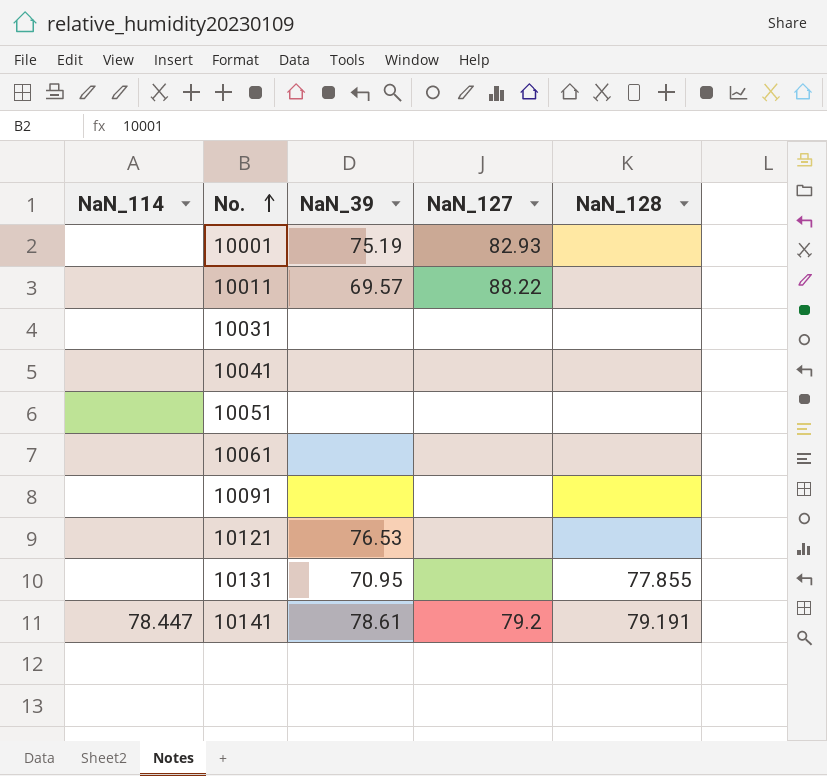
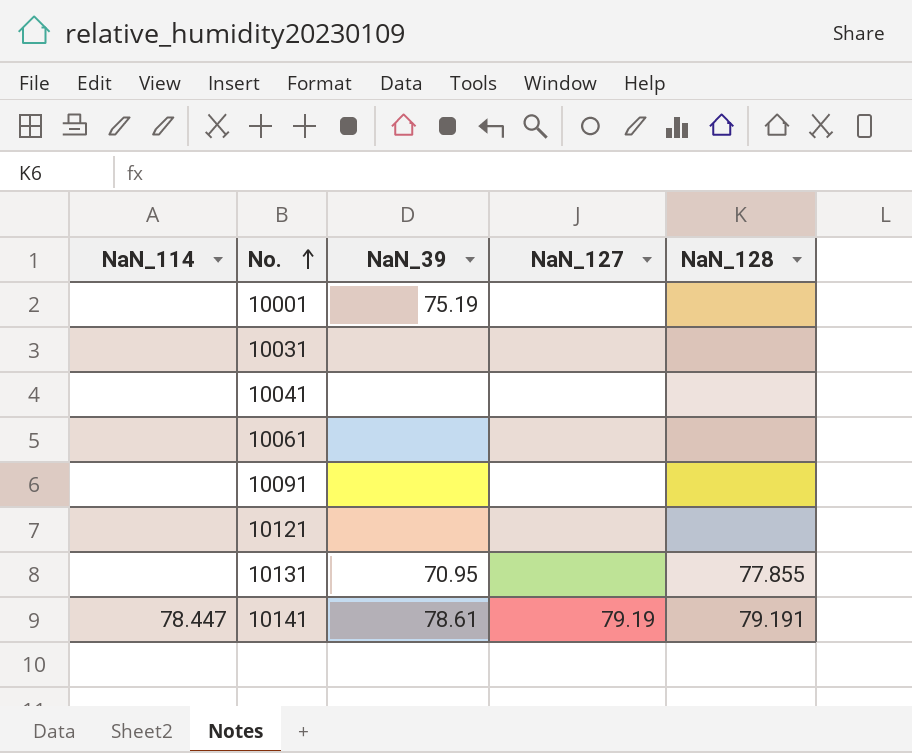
row 10011: none | 69.57 | 88.22 | none -> none
row 10051: none | none | none | none -> none
10001 | NaN_127: 82.93 -> none
10121 | NaN_39: 76.53 -> none
10141 | NaN_127: 79.2 -> 79.19

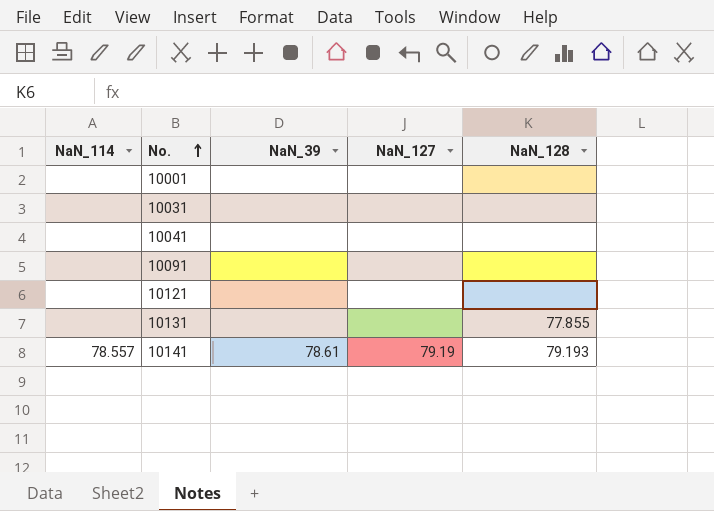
row 10061: none | none | none | none -> none
10001 | NaN_39: 75.19 -> none
10131 | NaN_39: 70.95 -> none
10141 | NaN_114: 78.447 -> 78.557
10141 | NaN_128: 79.191 -> 79.193

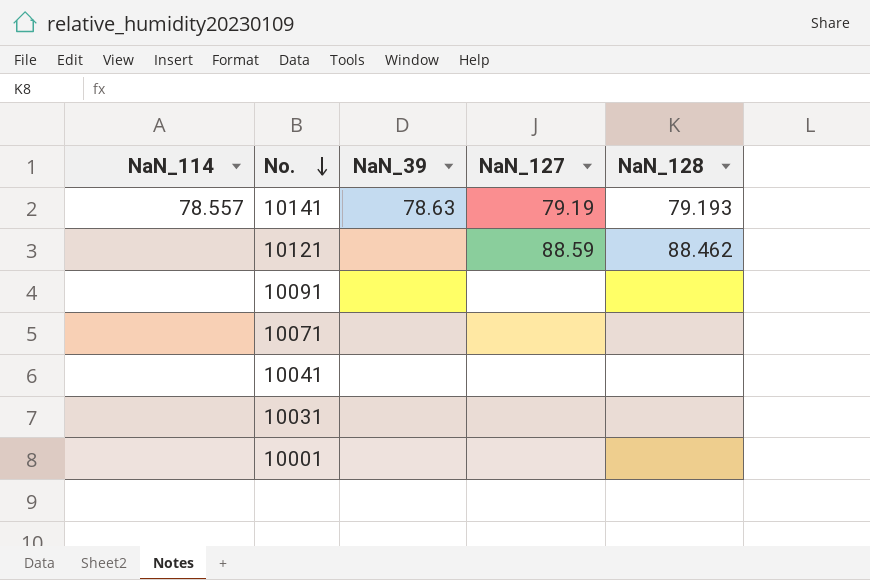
row order: No. ascending -> No. descending
row 10131: none | none | none | 77.855 -> none
10141 | NaN_39: 78.61 -> 78.63
10121 | NaN_127: none -> 88.59
10121 | NaN_128: none -> 88.462
row 10071: none -> none | none | none | none

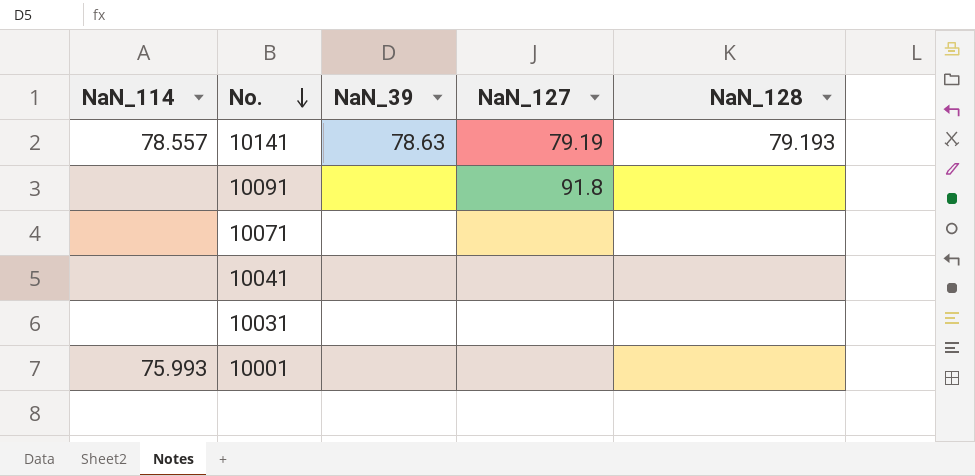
row 10121: none | none | 88.59 | 88.462 -> none
10091 | NaN_127: none -> 91.8
10001 | NaN_114: none -> 75.993

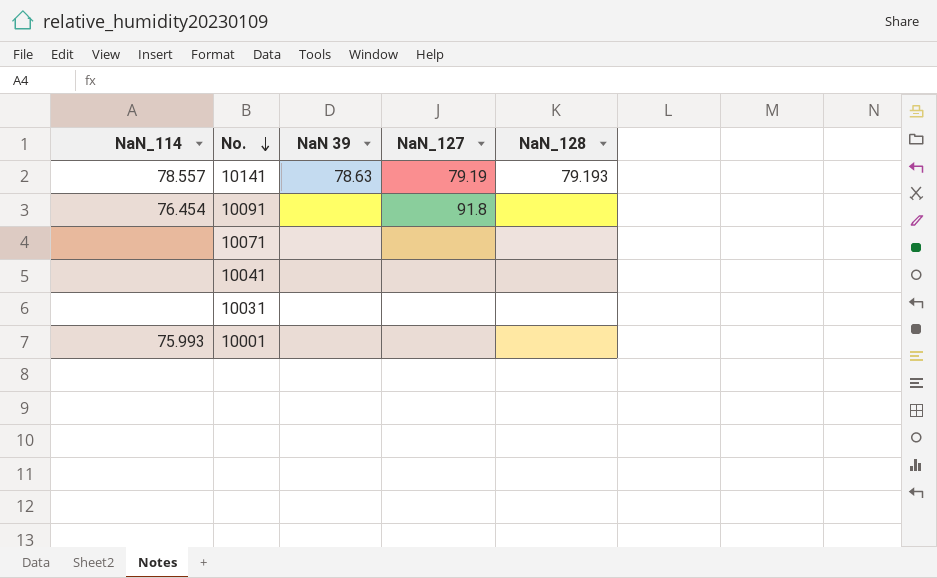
column name: NaN_39 -> NaN 39
10091 | NaN_114: none -> 76.454

